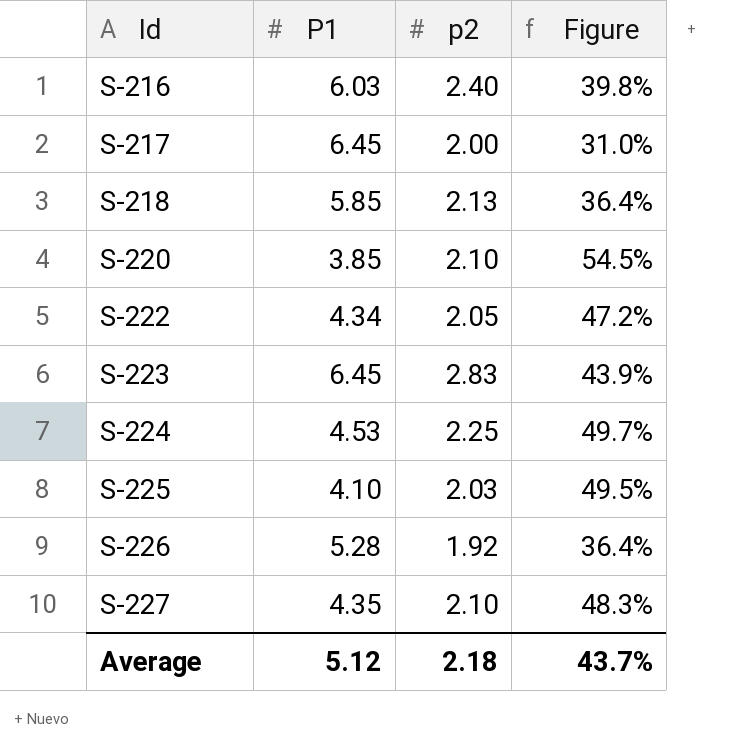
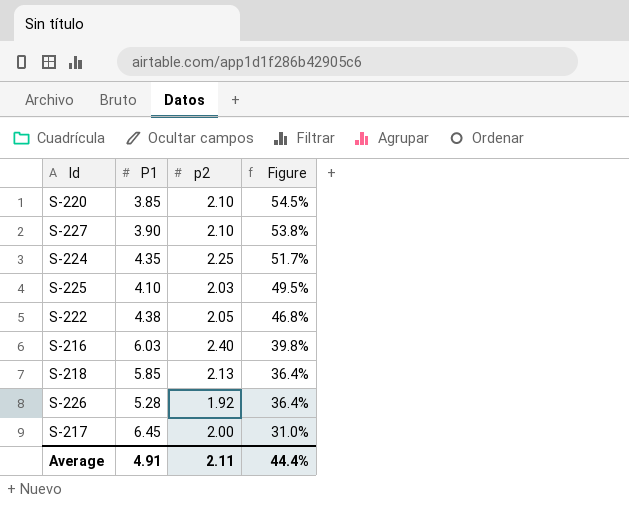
row order: Id ascending -> Figure descending
row S-223: 6.45 | 2.83 | 43.9% -> none
S-227 | P1: 4.35 -> 3.90
S-227 | Figure: 48.3% -> 53.8%
S-224 | P1: 4.53 -> 4.35
S-224 | Figure: 49.7% -> 51.7%
S-222 | P1: 4.34 -> 4.38
S-222 | Figure: 47.2% -> 46.8%
Average | P1: 5.12 -> 4.91
Average | p2: 2.18 -> 2.11
Average | Figure: 43.7% -> 44.4%

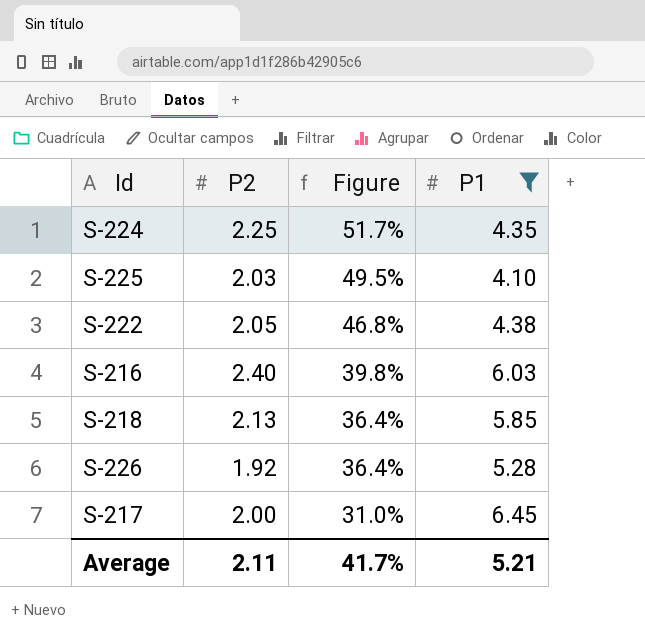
filter: none -> P1 >= 4.10
column name: p2 -> P2
column P1 | position: 2 -> 4
Average | Figure: 44.4% -> 41.7%
Average | P1: 4.91 -> 5.21

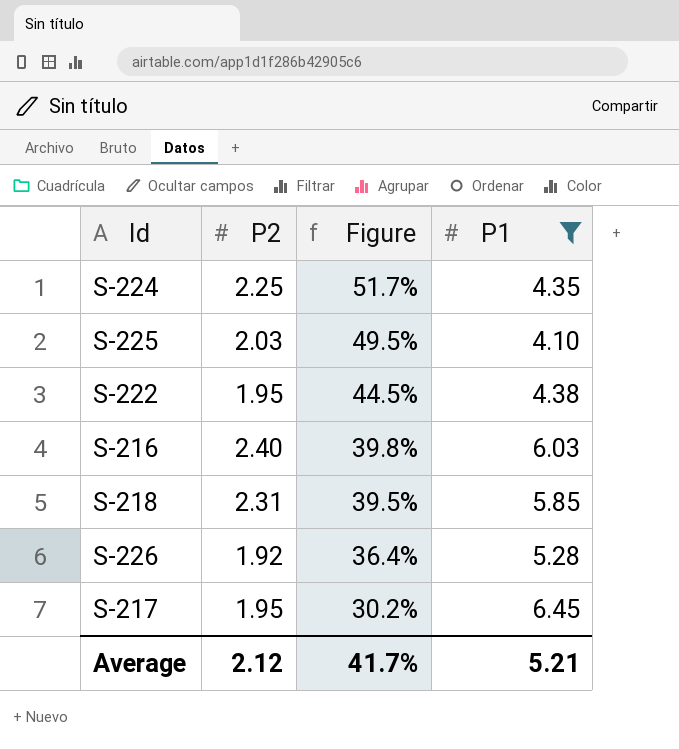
S-222 | P2: 2.05 -> 1.95
S-222 | Figure: 46.8% -> 44.5%
S-218 | P2: 2.13 -> 2.31
S-218 | Figure: 36.4% -> 39.5%
S-217 | P2: 2.00 -> 1.95
S-217 | Figure: 31.0% -> 30.2%
Average | P2: 2.11 -> 2.12

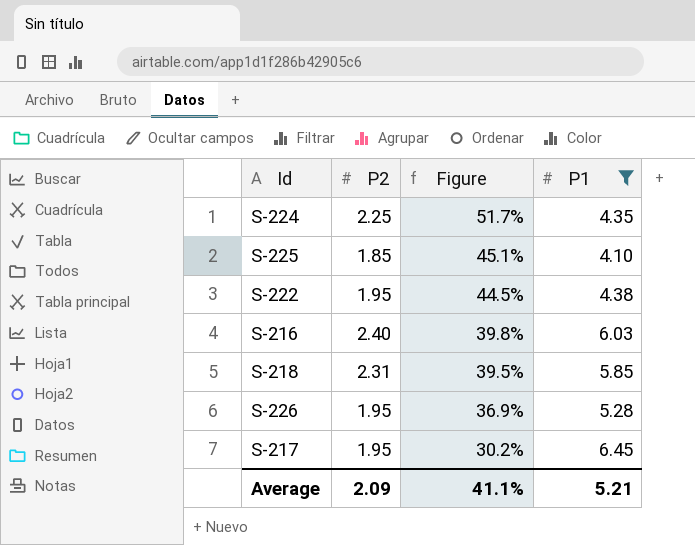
S-225 | P2: 2.03 -> 1.85
S-225 | Figure: 49.5% -> 45.1%
S-226 | P2: 1.92 -> 1.95
S-226 | Figure: 36.4% -> 36.9%
Average | P2: 2.12 -> 2.09
Average | Figure: 41.7% -> 41.1%

